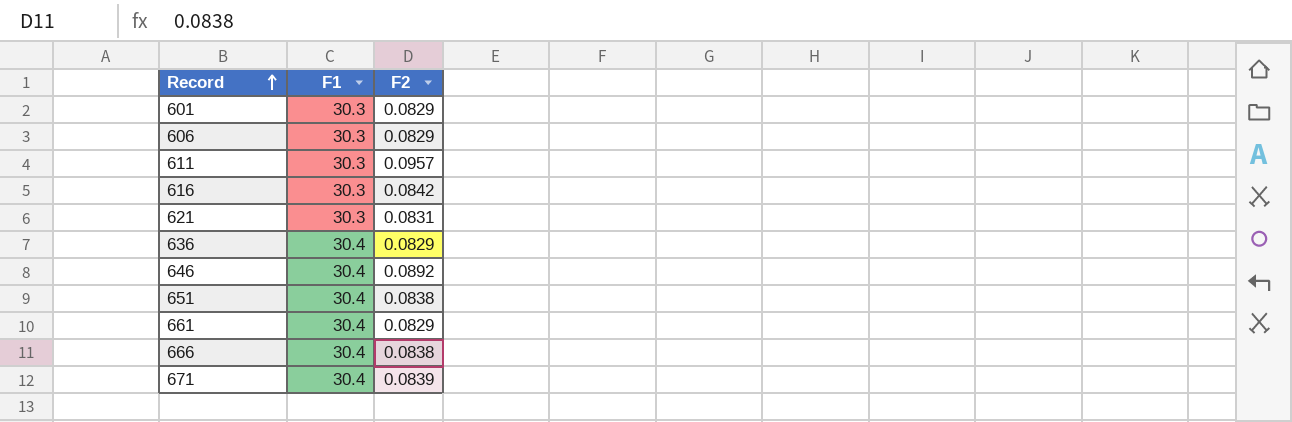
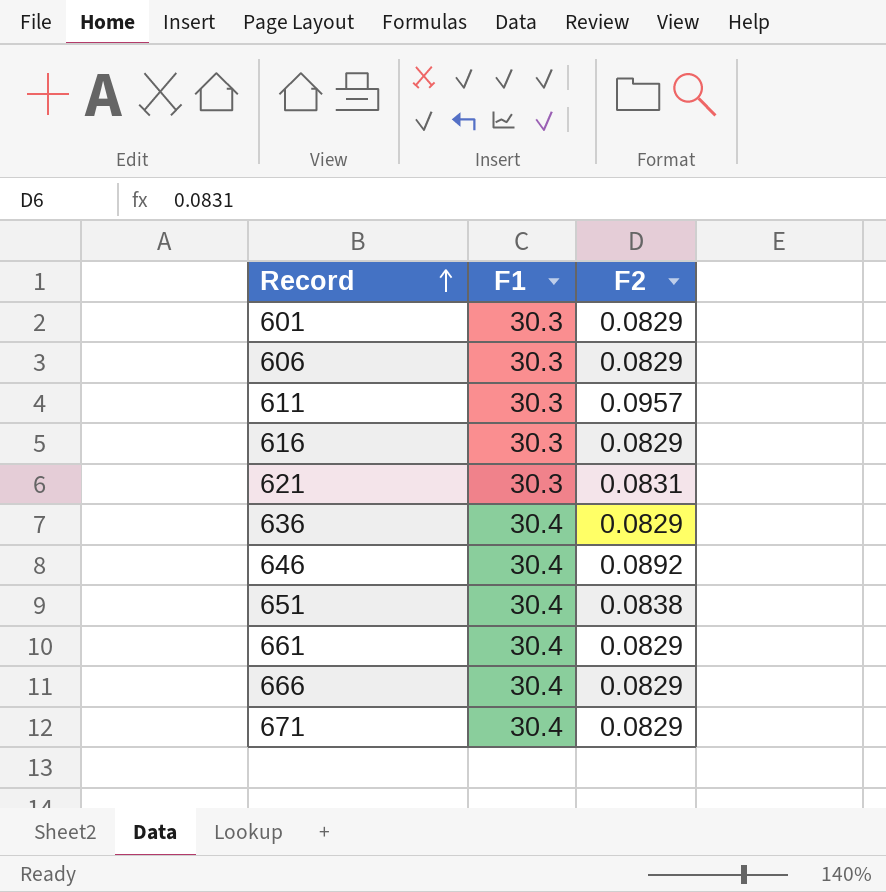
616 | F2: 0.0842 -> 0.0829
666 | F2: 0.0838 -> 0.0829
671 | F2: 0.0839 -> 0.0829

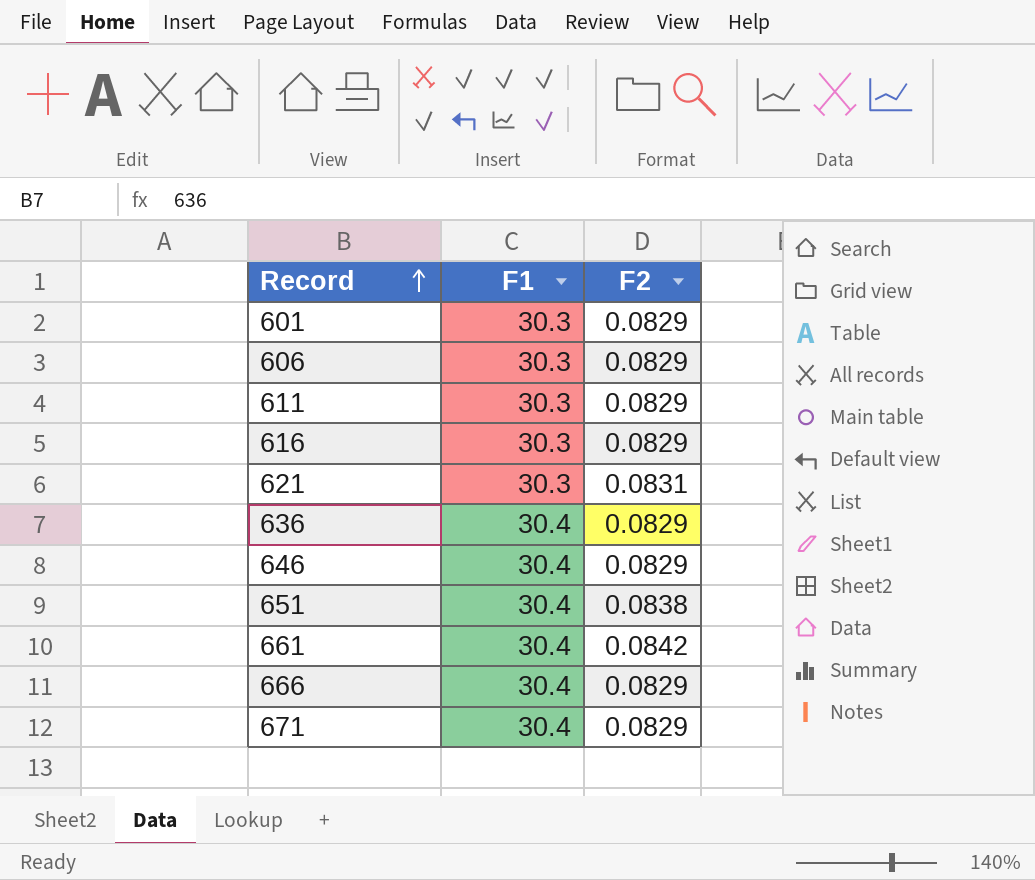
611 | F2: 0.0957 -> 0.0829
646 | F2: 0.0892 -> 0.0829
661 | F2: 0.0829 -> 0.0842

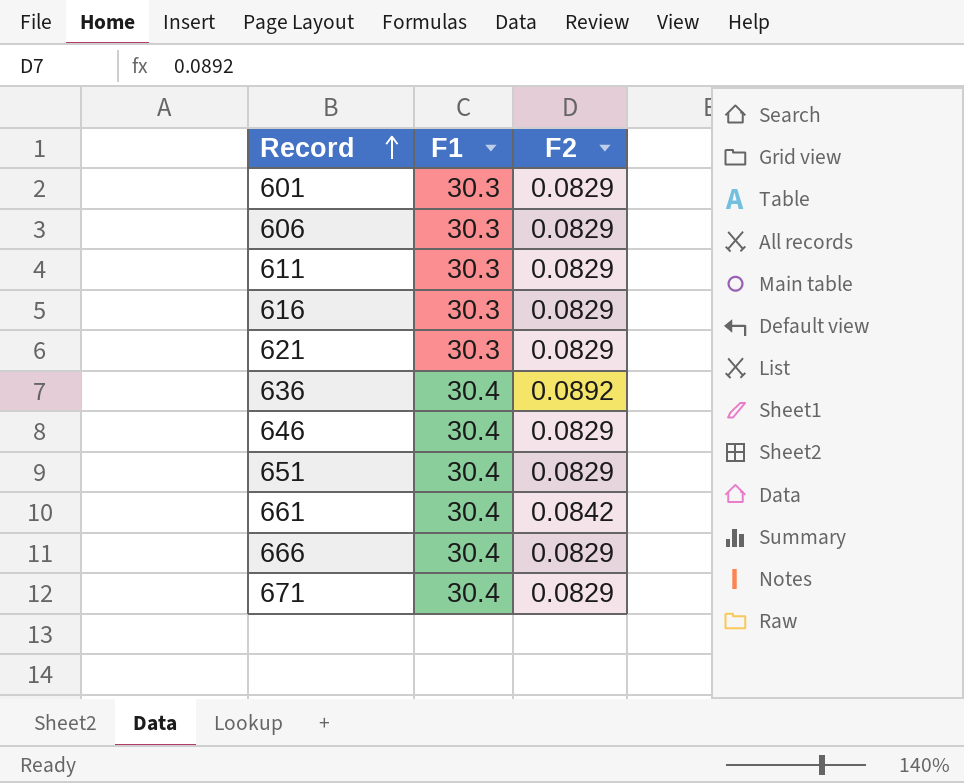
621 | F2: 0.0831 -> 0.0829
636 | F2: 0.0829 -> 0.0892
651 | F2: 0.0838 -> 0.0829

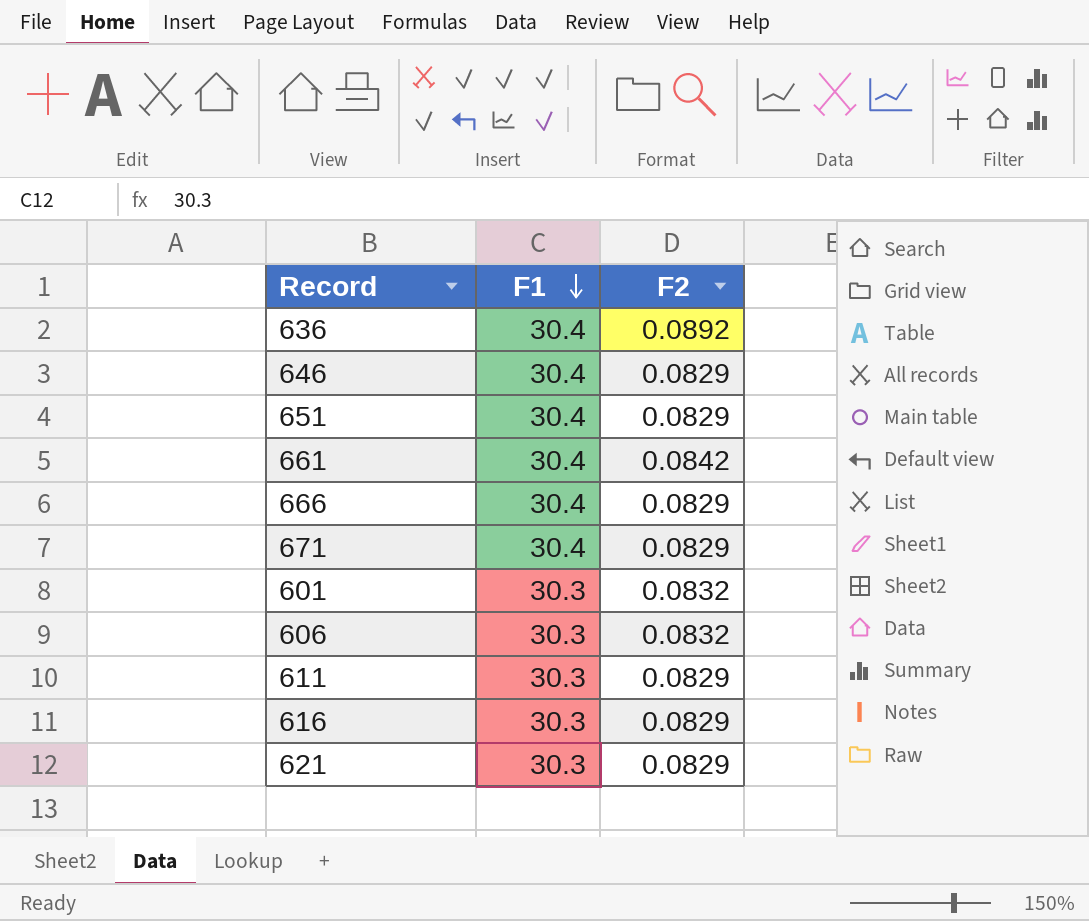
row order: Record ascending -> F1 descending
601 | F2: 0.0829 -> 0.0832
606 | F2: 0.0829 -> 0.0832

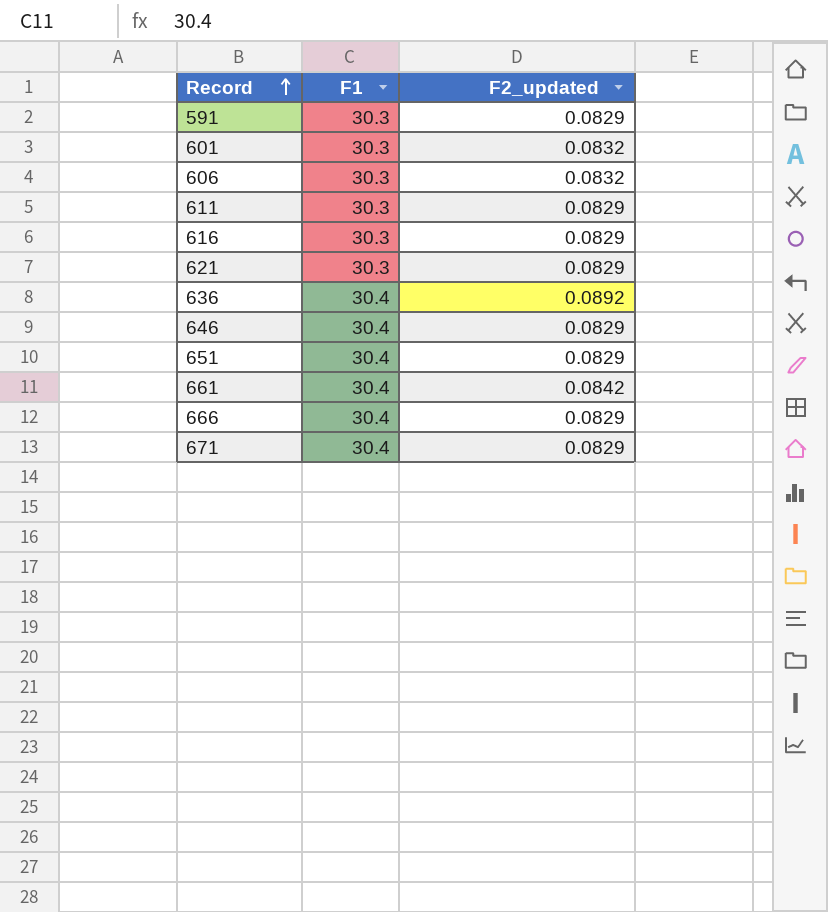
row order: F1 descending -> Record ascending
column name: F2 -> F2_updated
row 591: none -> 30.3 | 0.0829

